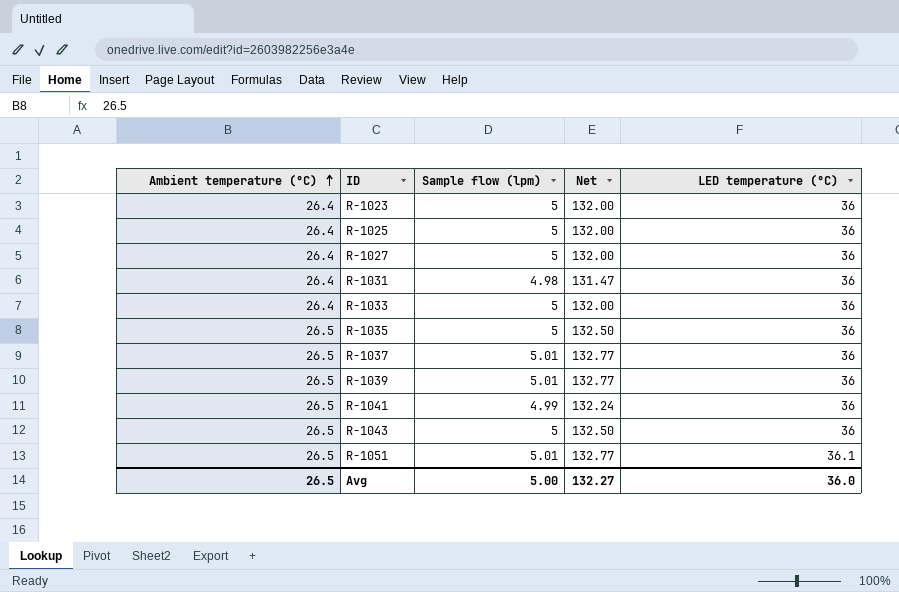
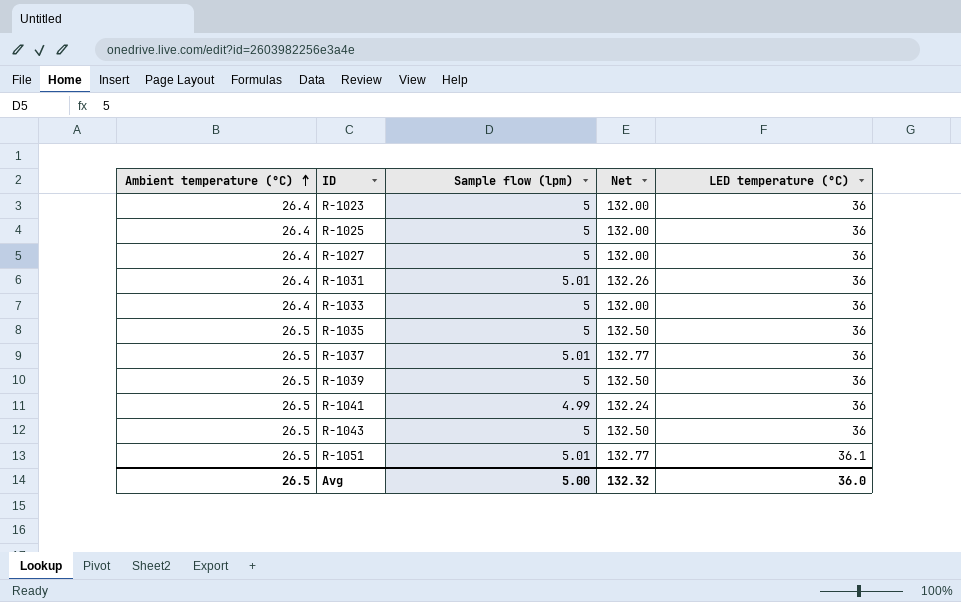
R-1031 | Sample flow (lpm): 4.98 -> 5.01
R-1031 | Net: 131.47 -> 132.26
R-1039 | Sample flow (lpm): 5.01 -> 5
R-1039 | Net: 132.77 -> 132.50
Avg | Net: 132.27 -> 132.32

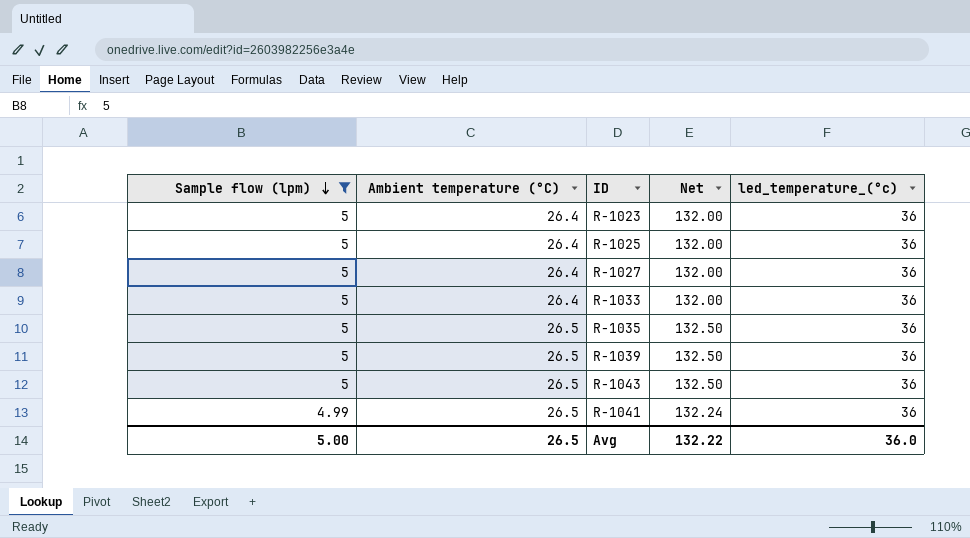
filter: none -> Sample flow (lpm) != 5.01
row order: Ambient temperature (°C) ascending -> Sample flow (lpm) descending
column Sample flow (lpm) | position: 3 -> 1
column name: LED temperature (°C) -> led_temperature_(°c)
Avg | Net: 132.32 -> 132.22

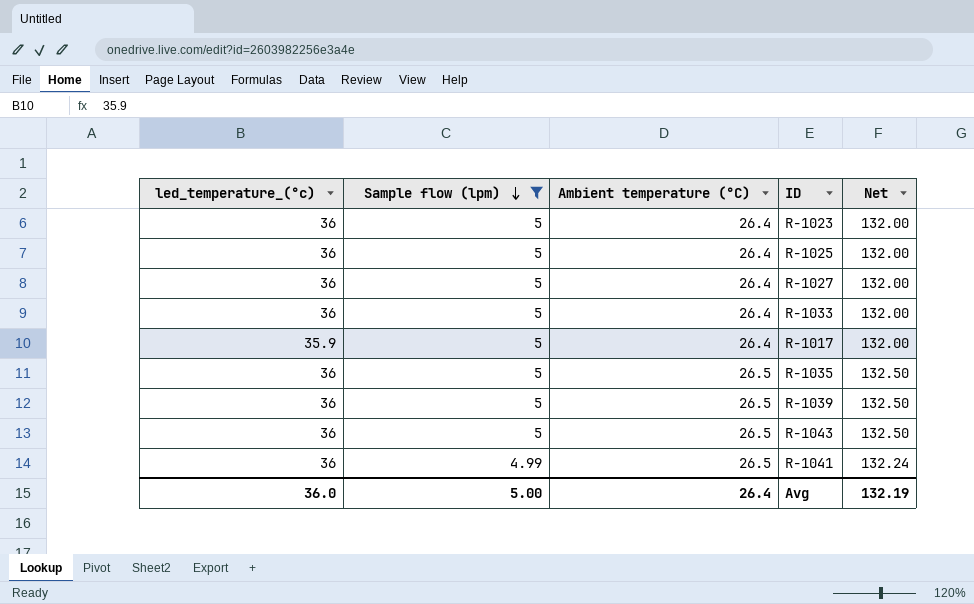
column led_temperature_(°c) | position: 5 -> 1
row R-1017: none -> 35.9 | 5 | 26.4 | 132.00
Avg | Ambient temperature (°C): 26.5 -> 26.4
Avg | Net: 132.22 -> 132.19

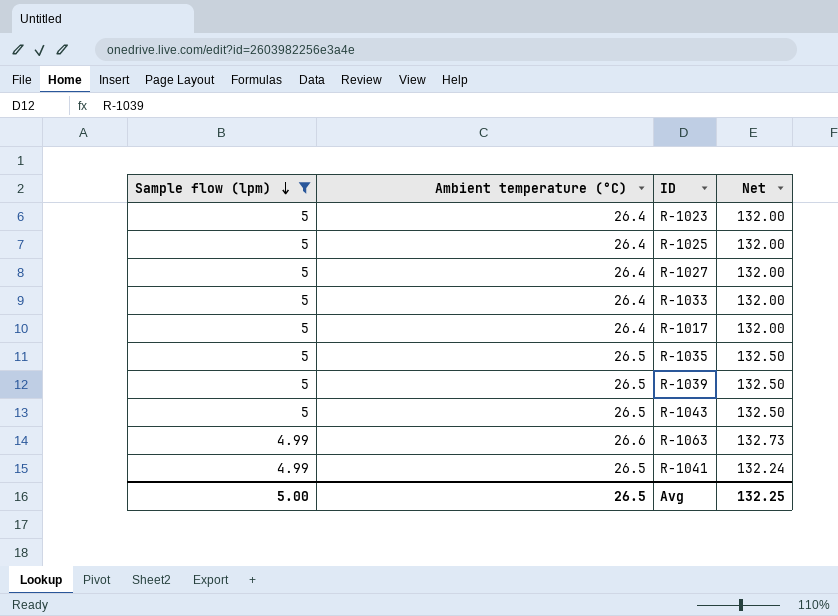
column led_temperature_(°c) | position: 1 -> none
row R-1063: none -> 4.99 | 26.6 | 132.73
Avg | Ambient temperature (°C): 26.4 -> 26.5
Avg | Net: 132.19 -> 132.25

